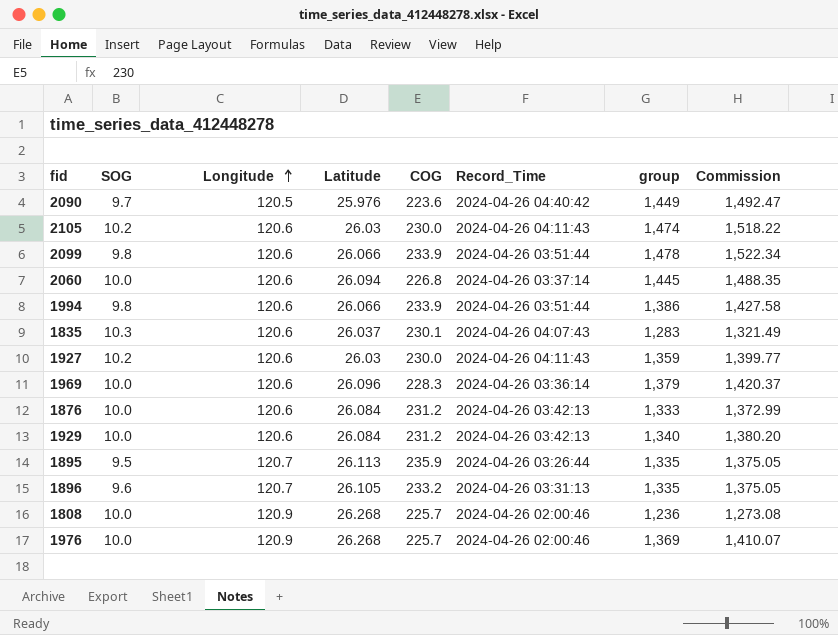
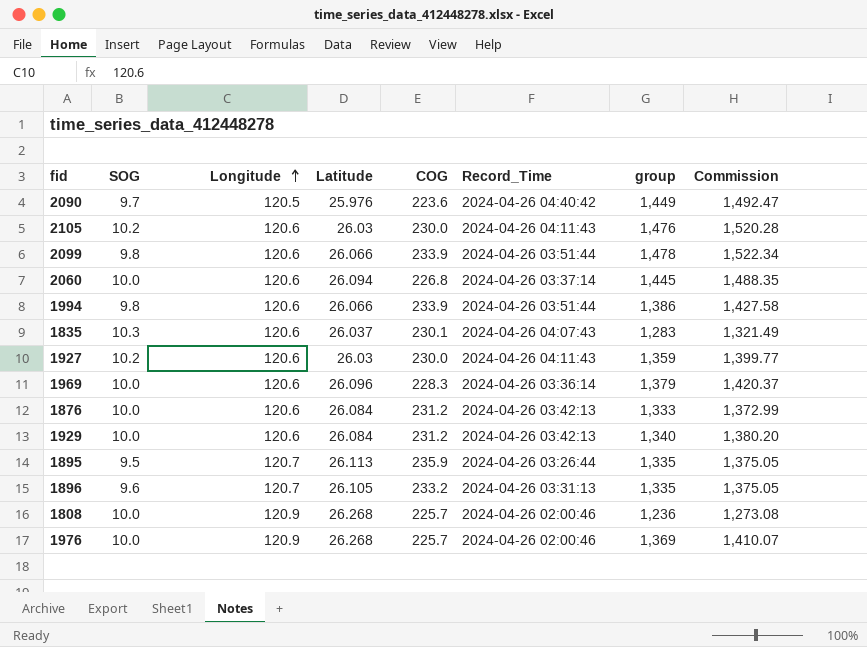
2105 | group: 1,474 -> 1,476
2105 | Commission: 1,518.22 -> 1,520.28

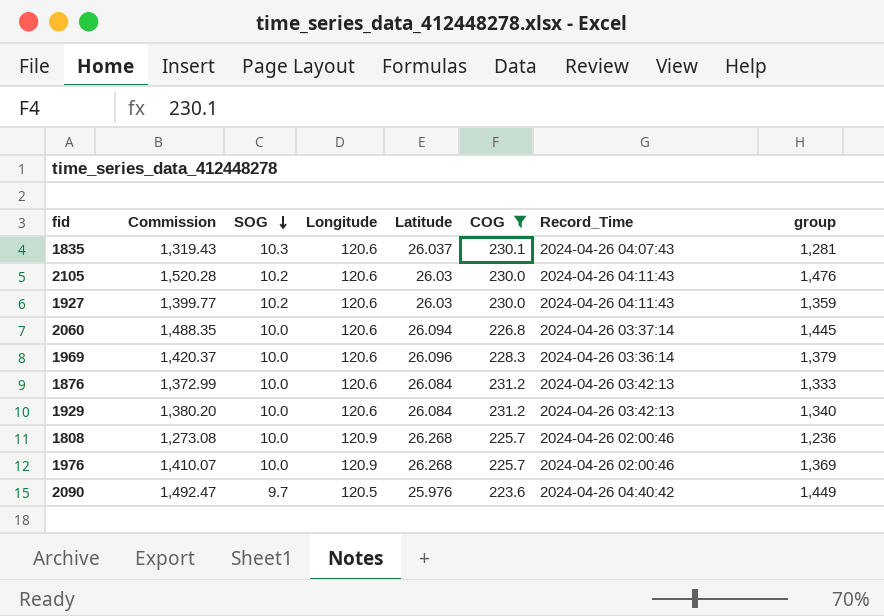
filter: none -> COG <= 231.2
row order: Longitude ascending -> SOG descending
column Commission | position: 8 -> 2
1835 | Commission: 1,321.49 -> 1,319.43
1835 | group: 1,283 -> 1,281

